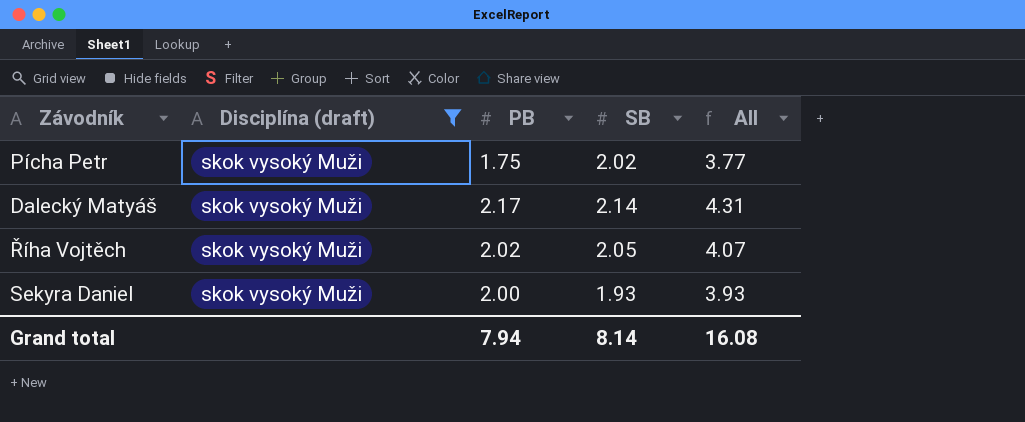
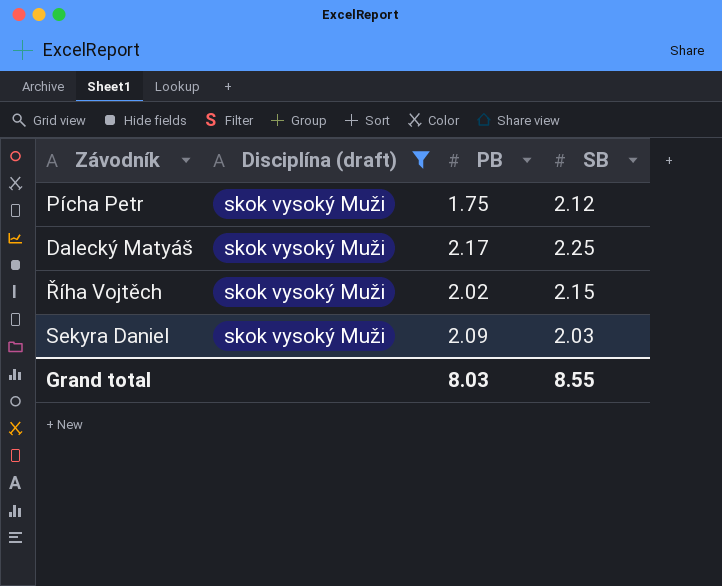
column All | formula: [PB] + [SB] -> none
Pícha Petr | SB: 2.02 -> 2.12
Dalecký Matyáš | SB: 2.14 -> 2.25
Říha Vojtěch | SB: 2.05 -> 2.15
Sekyra Daniel | PB: 2.00 -> 2.09
Sekyra Daniel | SB: 1.93 -> 2.03
Grand total | PB: 7.94 -> 8.03
Grand total | SB: 8.14 -> 8.55

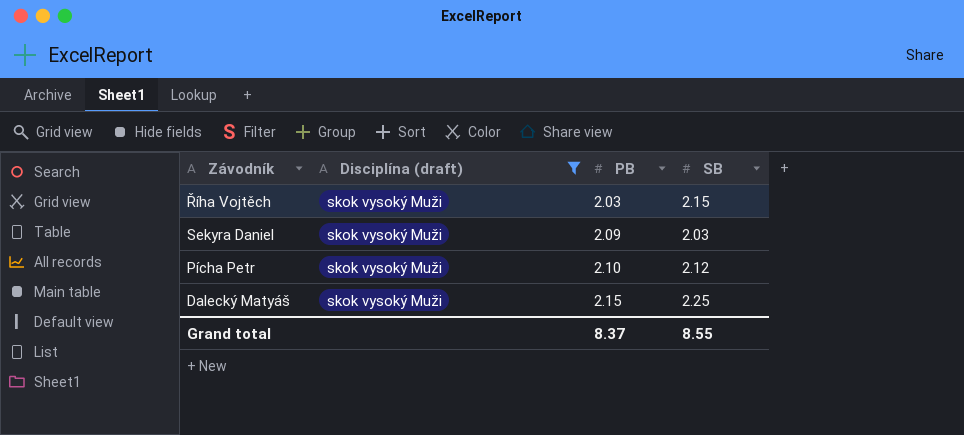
row order: none -> PB ascending
Říha Vojtěch | PB: 2.02 -> 2.03
Pícha Petr | PB: 1.75 -> 2.10
Dalecký Matyáš | PB: 2.17 -> 2.15
Grand total | PB: 8.03 -> 8.37

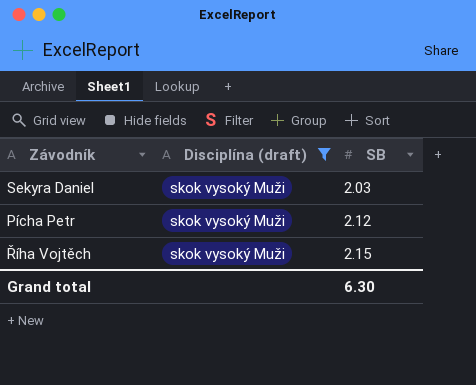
row order: PB ascending -> SB ascending
column PB | position: 3 -> none
row Dalecký Matyáš: skok vysoký Muži | 2.15 | 2.25 -> none
Grand total | SB: 8.55 -> 6.30

